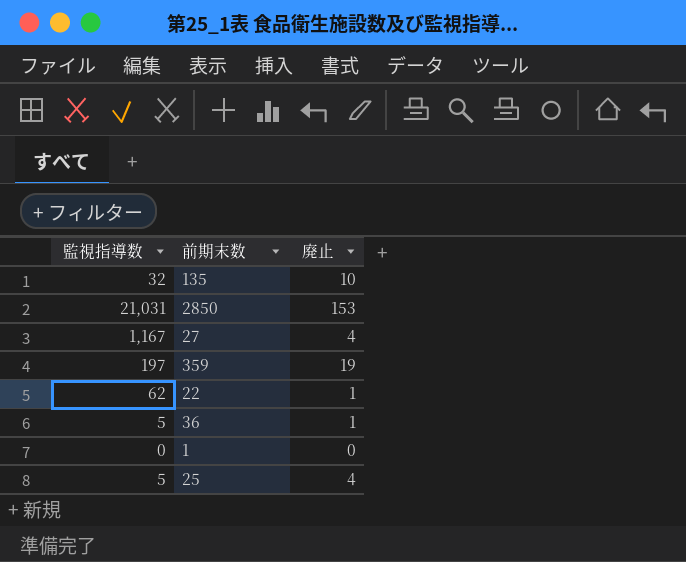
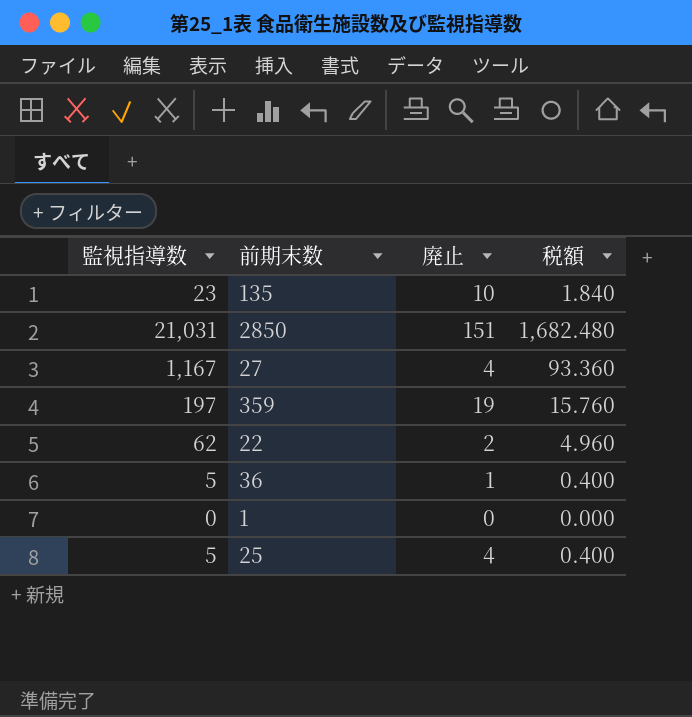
column 税額 | formula: none -> [監視指導数] * 0.08
135 | 監視指導数: 32 -> 23
2850 | 廃止: 153 -> 151
22 | 廃止: 1 -> 2

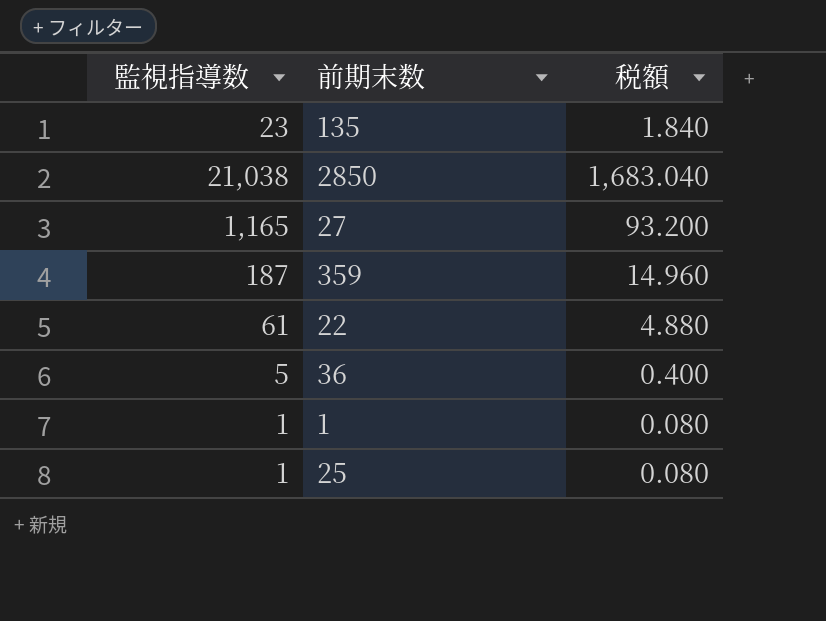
column 廃止 | position: 3 -> none
2850 | 監視指導数: 21,031 -> 21,038
2850 | 税額: 1,682.480 -> 1,683.040
27 | 監視指導数: 1,167 -> 1,165
27 | 税額: 93.360 -> 93.200
359 | 監視指導数: 197 -> 187
359 | 税額: 15.760 -> 14.960
22 | 監視指導数: 62 -> 61
22 | 税額: 4.960 -> 4.880
1 | 監視指導数: 0 -> 1
1 | 税額: 0.000 -> 0.080
25 | 監視指導数: 5 -> 1
25 | 税額: 0.400 -> 0.080

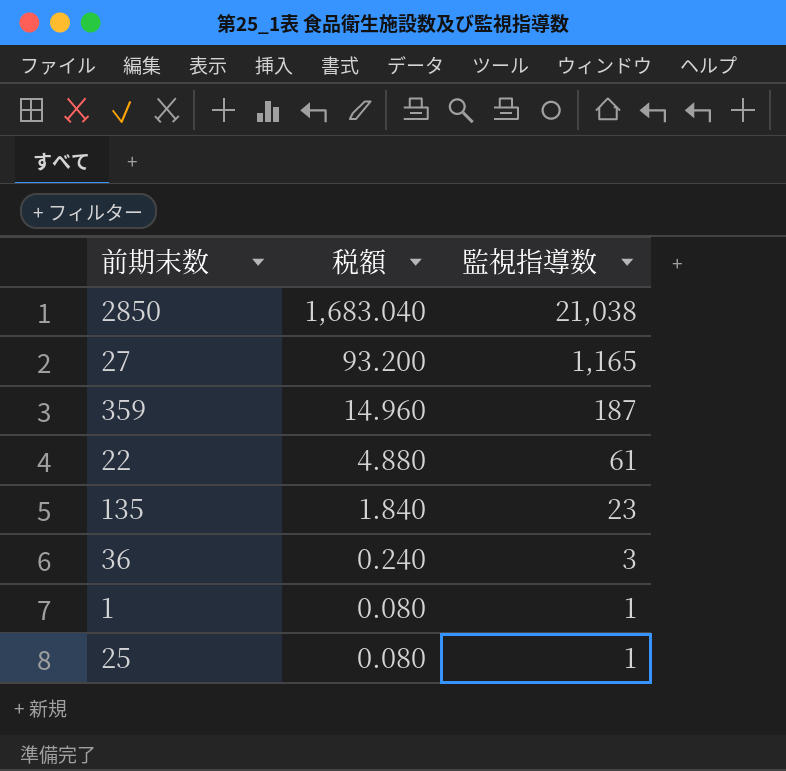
row order: none -> 税額 descending
column 監視指導数 | position: 1 -> 3
36 | 税額: 0.400 -> 0.240
36 | 監視指導数: 5 -> 3

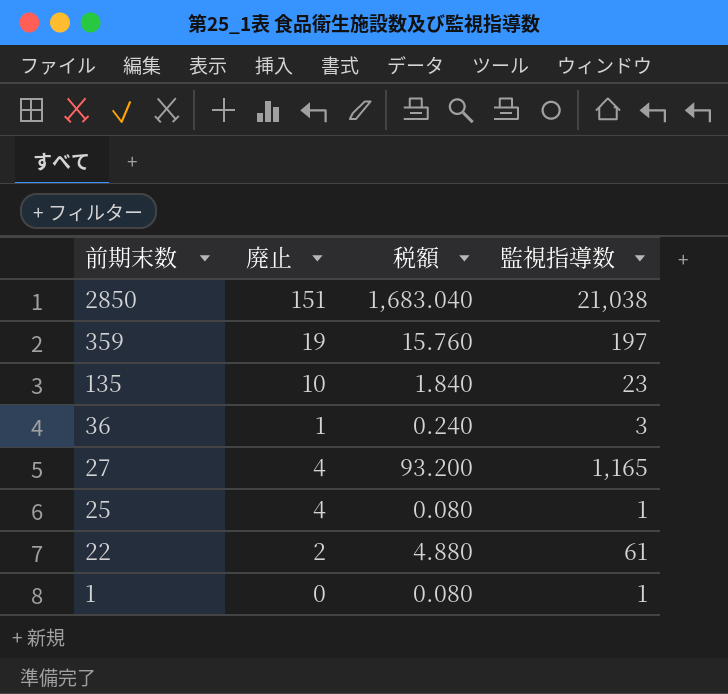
row order: 税額 descending -> 前期末数 descending
column 廃止 | position: none -> 2
359 | 税額: 14.960 -> 15.760
359 | 監視指導数: 187 -> 197

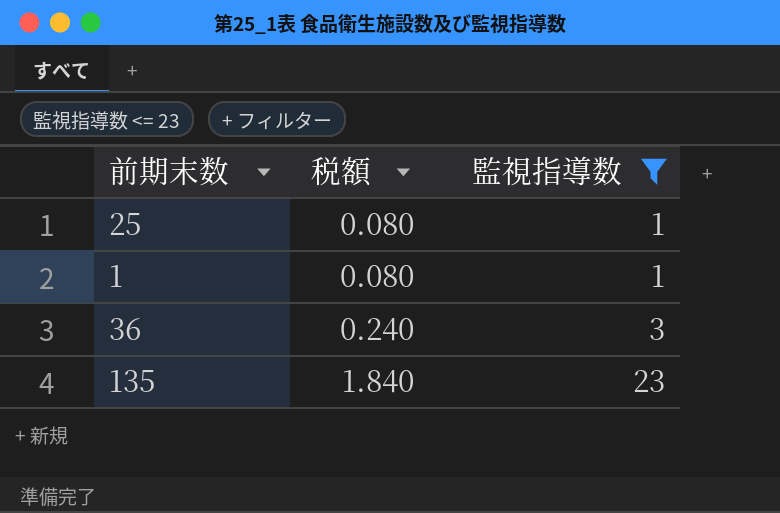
filter: none -> 監視指導数 <= 23
row order: 前期末数 descending -> 税額 ascending
column 廃止 | position: 2 -> none

